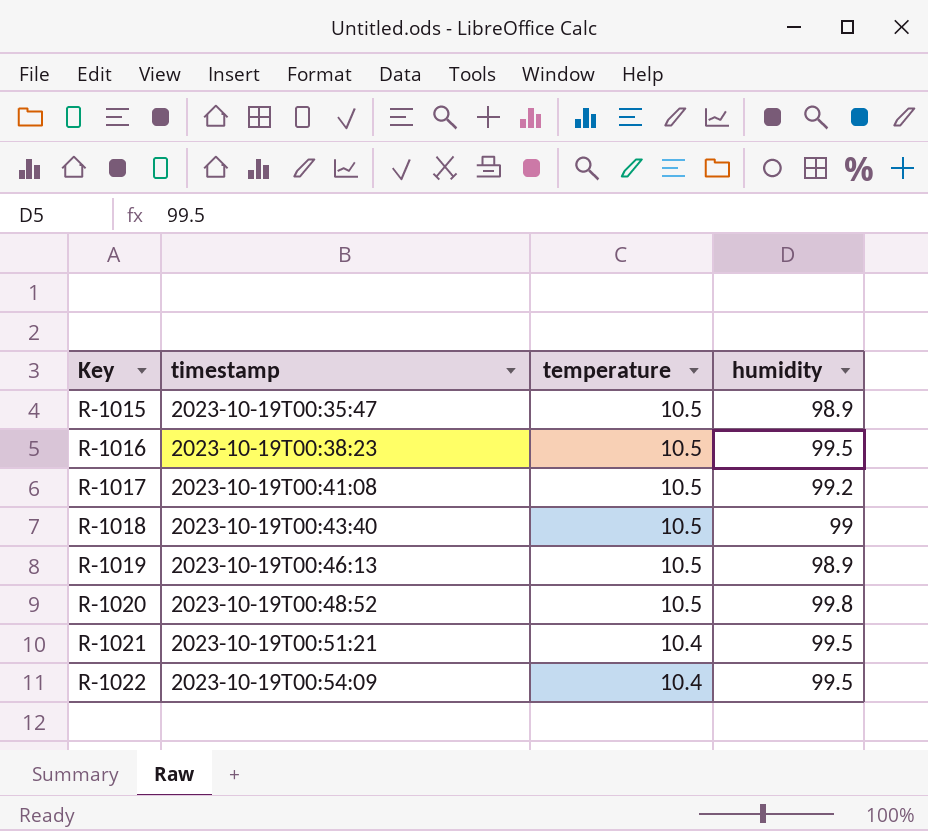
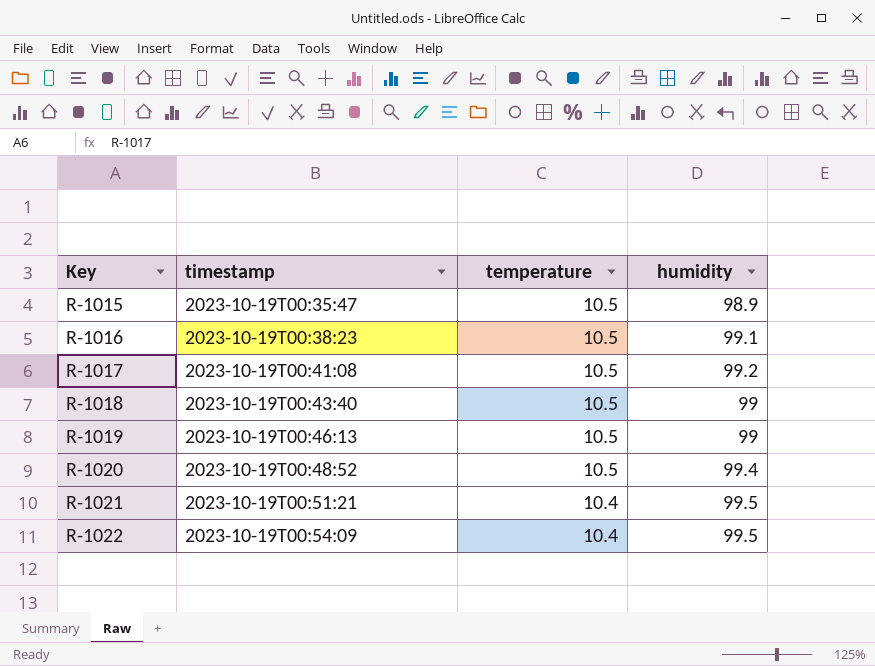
R-1016 | humidity: 99.5 -> 99.1
R-1019 | humidity: 98.9 -> 99
R-1020 | humidity: 99.8 -> 99.4

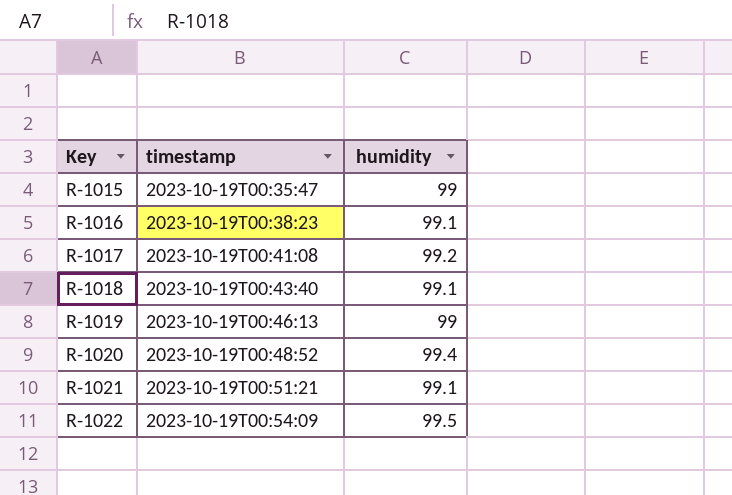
column temperature | position: 3 -> none
R-1015 | humidity: 98.9 -> 99
R-1018 | humidity: 99 -> 99.1
R-1021 | humidity: 99.5 -> 99.1

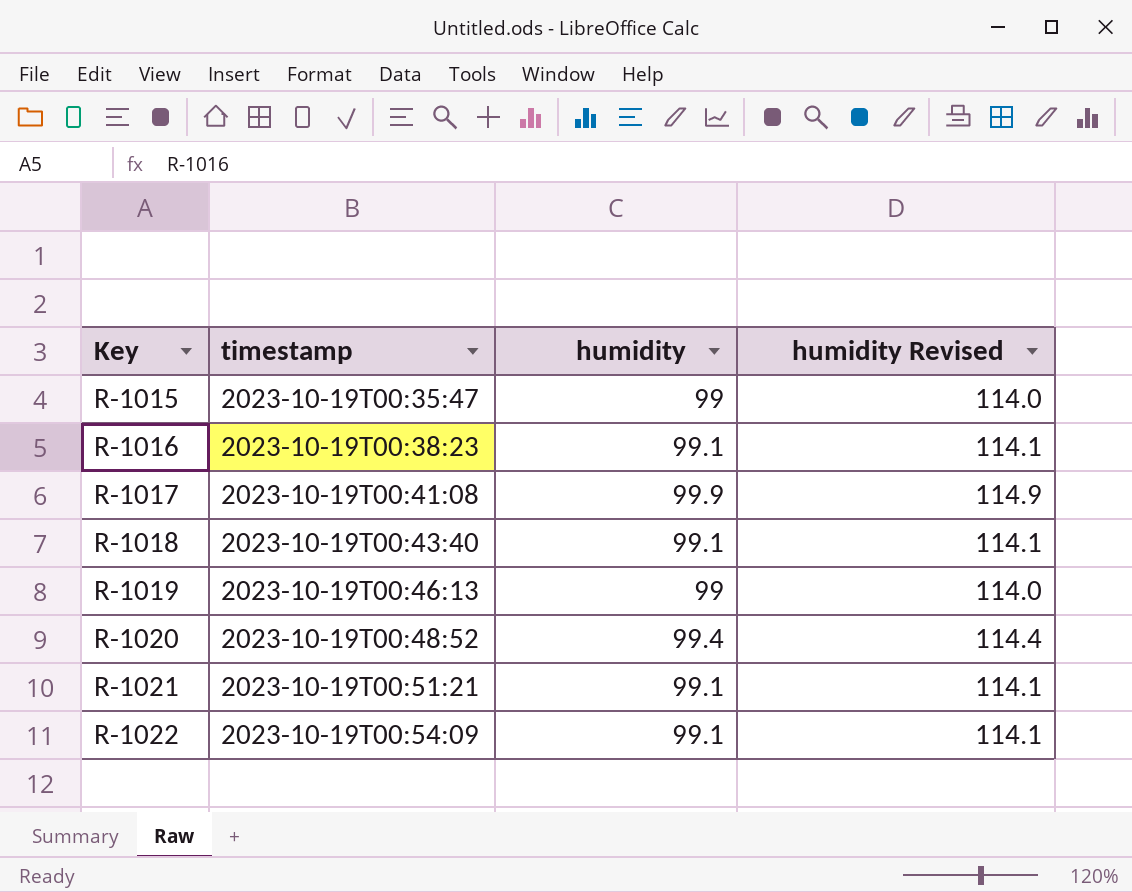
column humidity Revised | formula: none -> [humidity] + 15
R-1017 | humidity: 99.2 -> 99.9
R-1022 | humidity: 99.5 -> 99.1

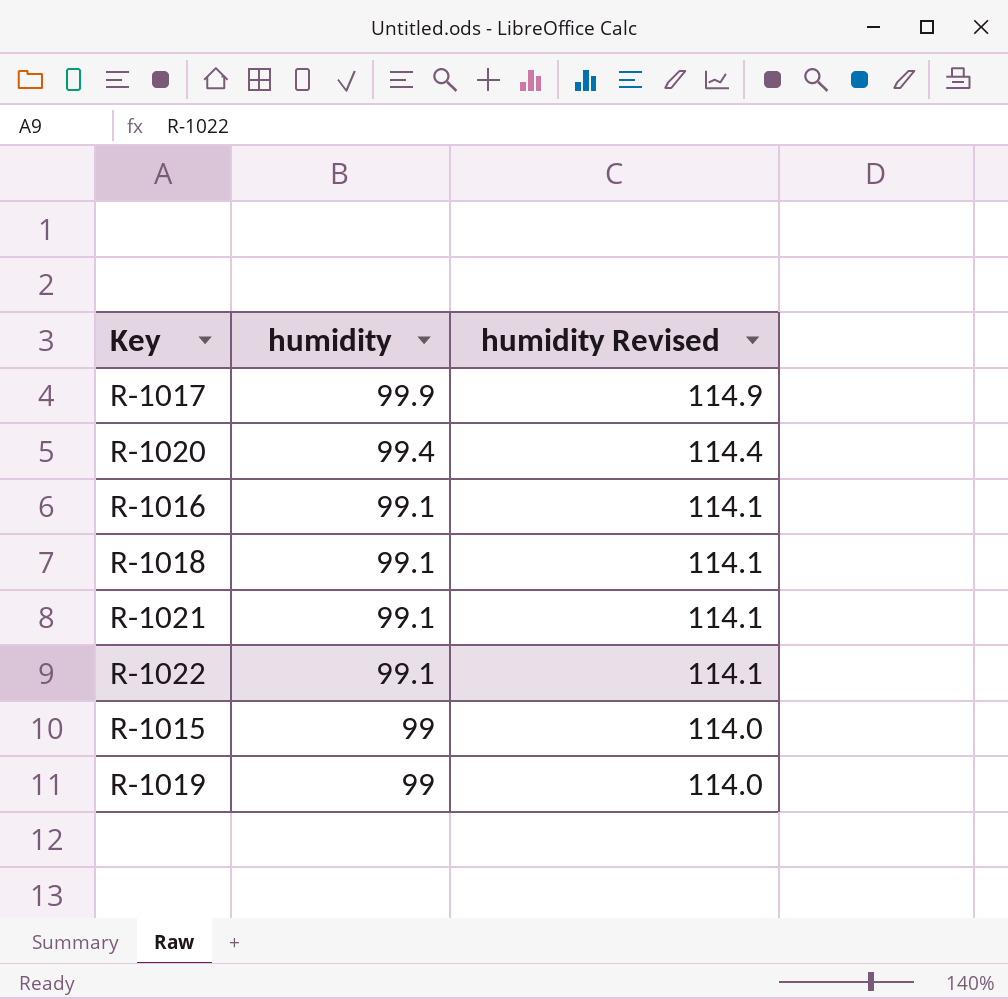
row order: Key ascending -> humidity descending
column timestamp | position: 2 -> none

